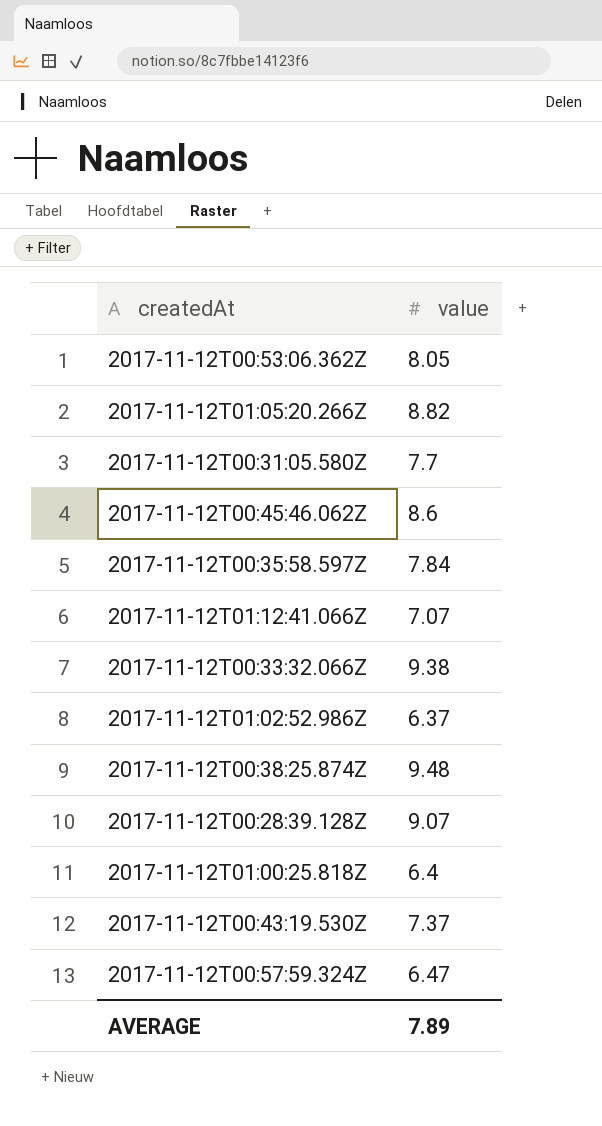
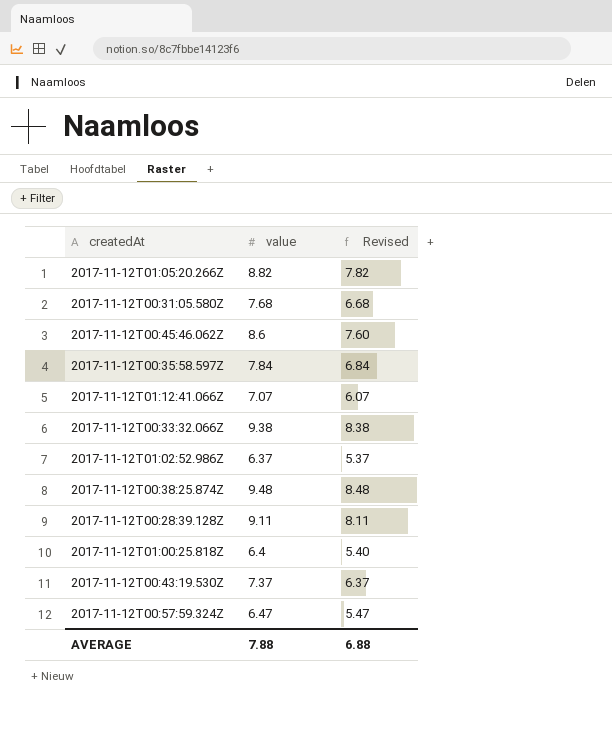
column Revised | formula: none -> [value] - 1
row 2017-11-12T00:53:06.362Z: 8.05 -> none
2017-11-12T00:31:05.580Z | value: 7.7 -> 7.68
2017-11-12T00:28:39.128Z | value: 9.07 -> 9.11
AVERAGE | value: 7.89 -> 7.88

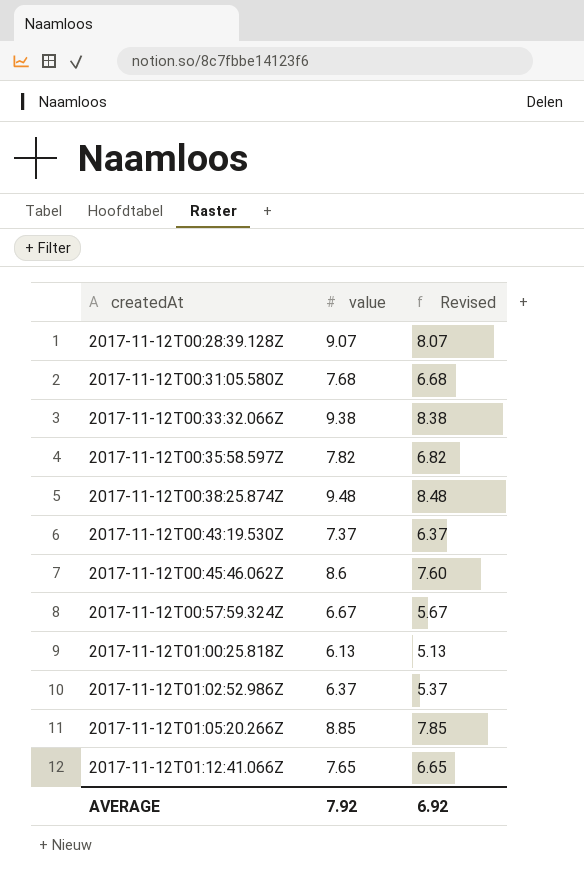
row order: none -> createdAt ascending
2017-11-12T00:28:39.128Z | value: 9.11 -> 9.07
2017-11-12T00:28:39.128Z | Revised: 8.11 -> 8.07
2017-11-12T00:35:58.597Z | value: 7.84 -> 7.82
2017-11-12T00:35:58.597Z | Revised: 6.84 -> 6.82
2017-11-12T00:57:59.324Z | value: 6.47 -> 6.67
2017-11-12T00:57:59.324Z | Revised: 5.47 -> 5.67
2017-11-12T01:00:25.818Z | value: 6.4 -> 6.13
2017-11-12T01:00:25.818Z | Revised: 5.40 -> 5.13
2017-11-12T01:05:20.266Z | value: 8.82 -> 8.85
2017-11-12T01:05:20.266Z | Revised: 7.82 -> 7.85
2017-11-12T01:12:41.066Z | value: 7.07 -> 7.65
2017-11-12T01:12:41.066Z | Revised: 6.07 -> 6.65
AVERAGE | value: 7.88 -> 7.92
AVERAGE | Revised: 6.88 -> 6.92

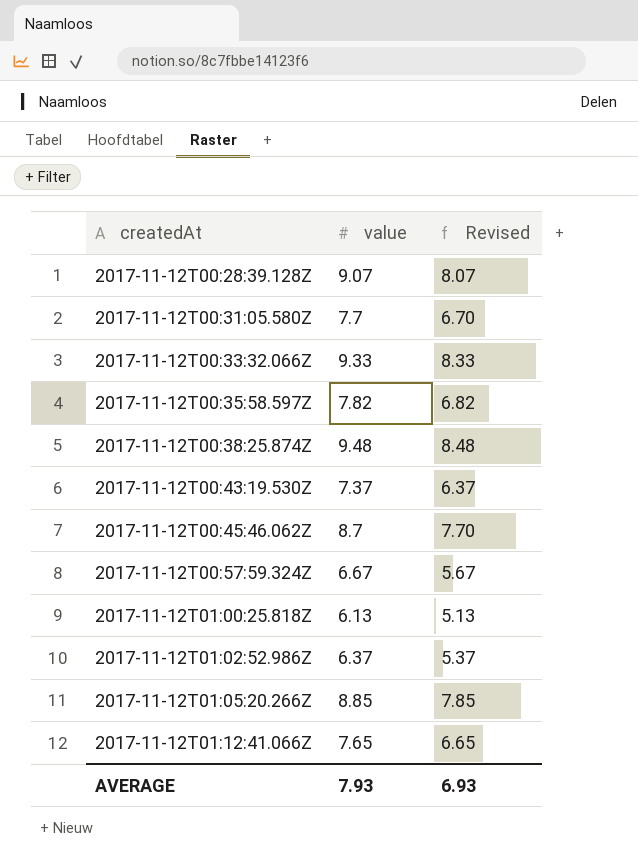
2017-11-12T00:31:05.580Z | value: 7.68 -> 7.7
2017-11-12T00:31:05.580Z | Revised: 6.68 -> 6.70
2017-11-12T00:33:32.066Z | value: 9.38 -> 9.33
2017-11-12T00:33:32.066Z | Revised: 8.38 -> 8.33
2017-11-12T00:45:46.062Z | value: 8.6 -> 8.7
2017-11-12T00:45:46.062Z | Revised: 7.60 -> 7.70
AVERAGE | value: 7.92 -> 7.93
AVERAGE | Revised: 6.92 -> 6.93

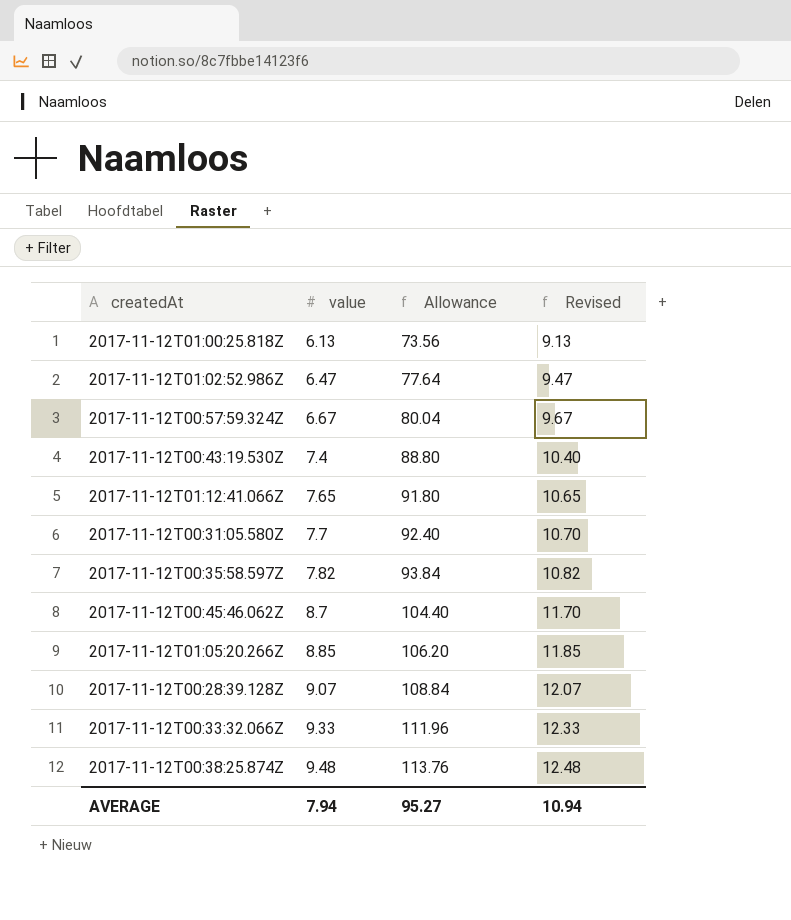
row order: createdAt ascending -> value ascending
column Allowance | formula: none -> [value] * 12
column Revised | formula: [value] - 1 -> [value] + 3
2017-11-12T01:02:52.986Z | value: 6.37 -> 6.47
2017-11-12T00:43:19.530Z | value: 7.37 -> 7.4
AVERAGE | value: 7.93 -> 7.94
AVERAGE | Revised: 6.93 -> 10.94

